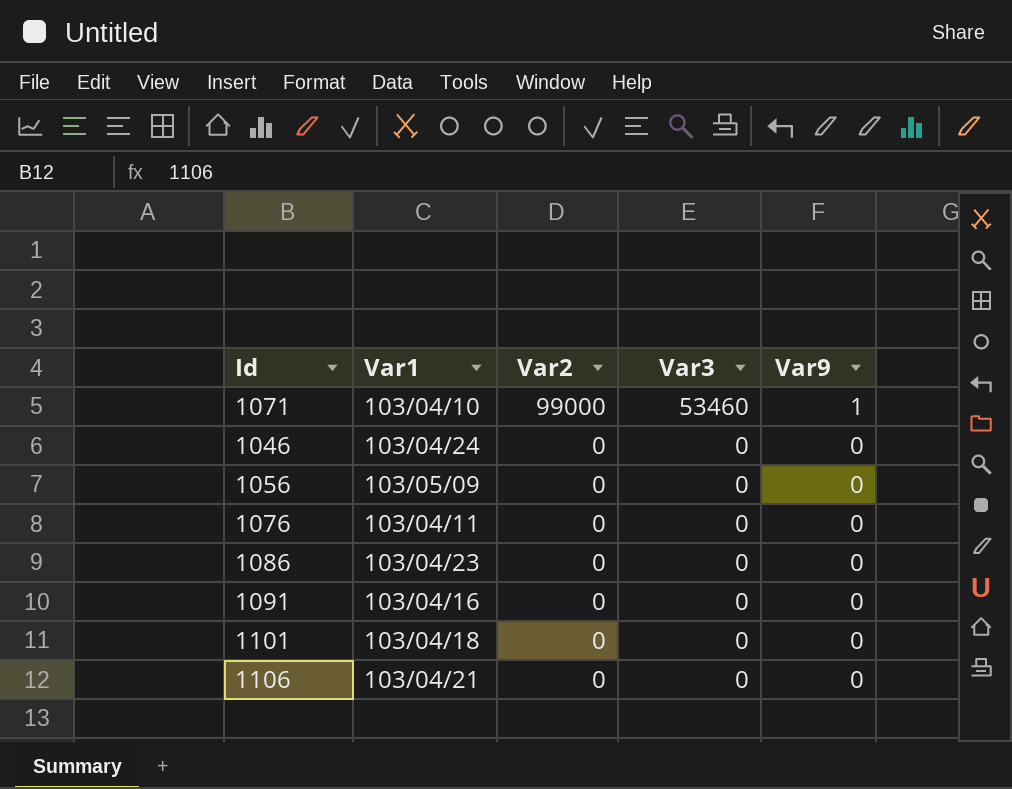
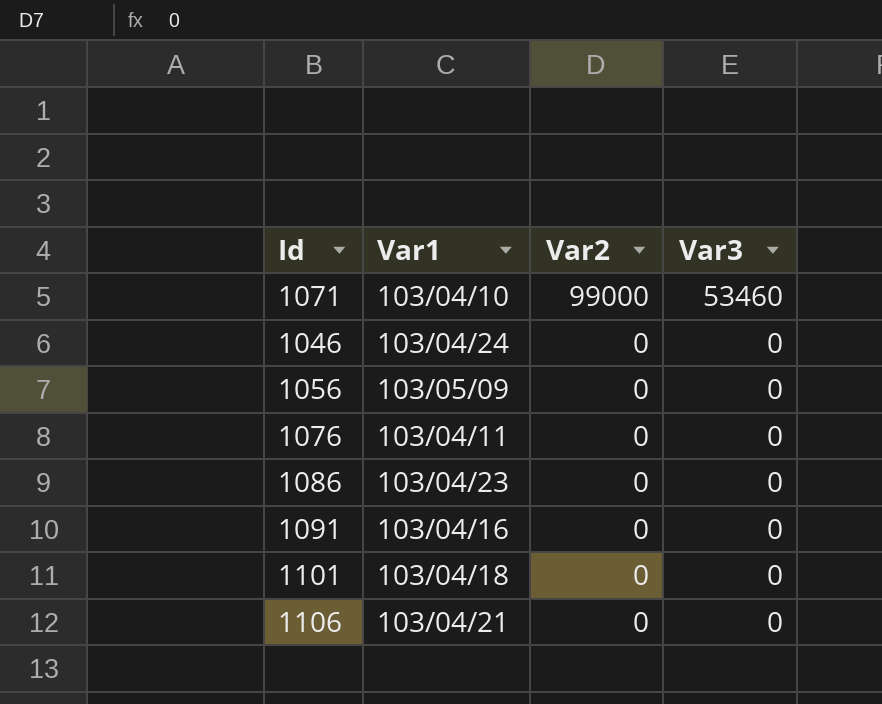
column Var9 | position: 5 -> none

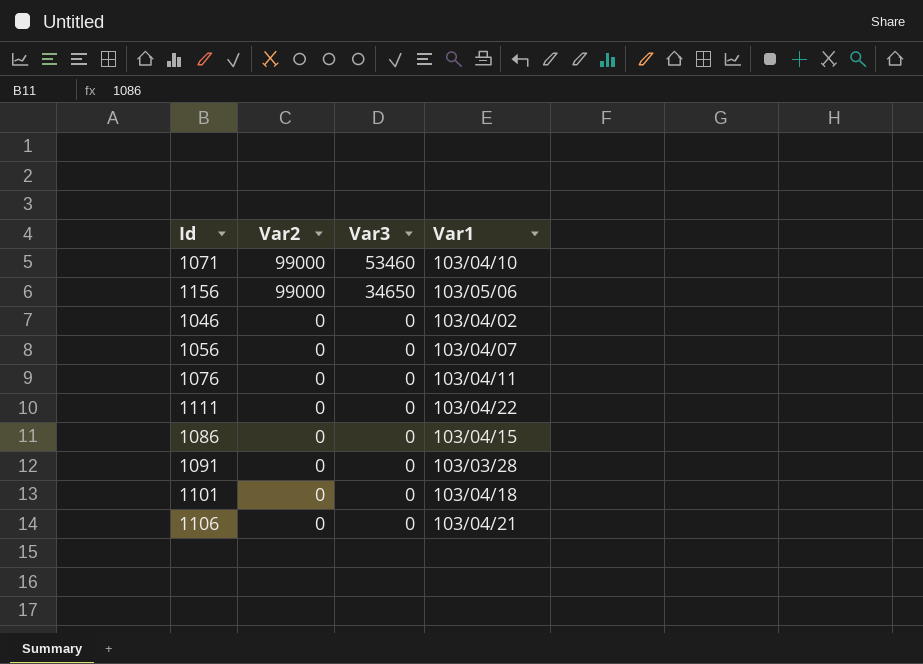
column Var1 | position: 2 -> 4
row 1156: none -> 99000 | 34650 | 103/05/06
1046 | Var1: 103/04/24 -> 103/04/02
1056 | Var1: 103/05/09 -> 103/04/07
row 1111: none -> 0 | 0 | 103/04/22
1086 | Var1: 103/04/23 -> 103/04/15
1091 | Var1: 103/04/16 -> 103/03/28

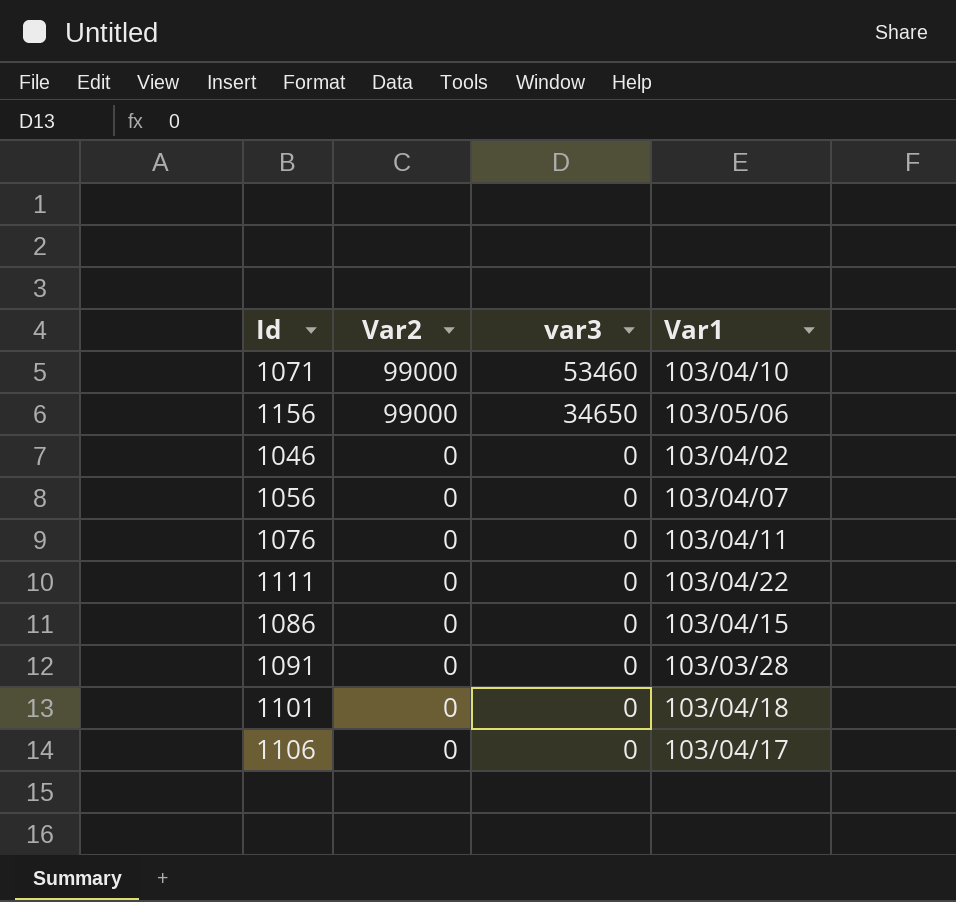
column name: Var3 -> var3
1106 | Var1: 103/04/21 -> 103/04/17

